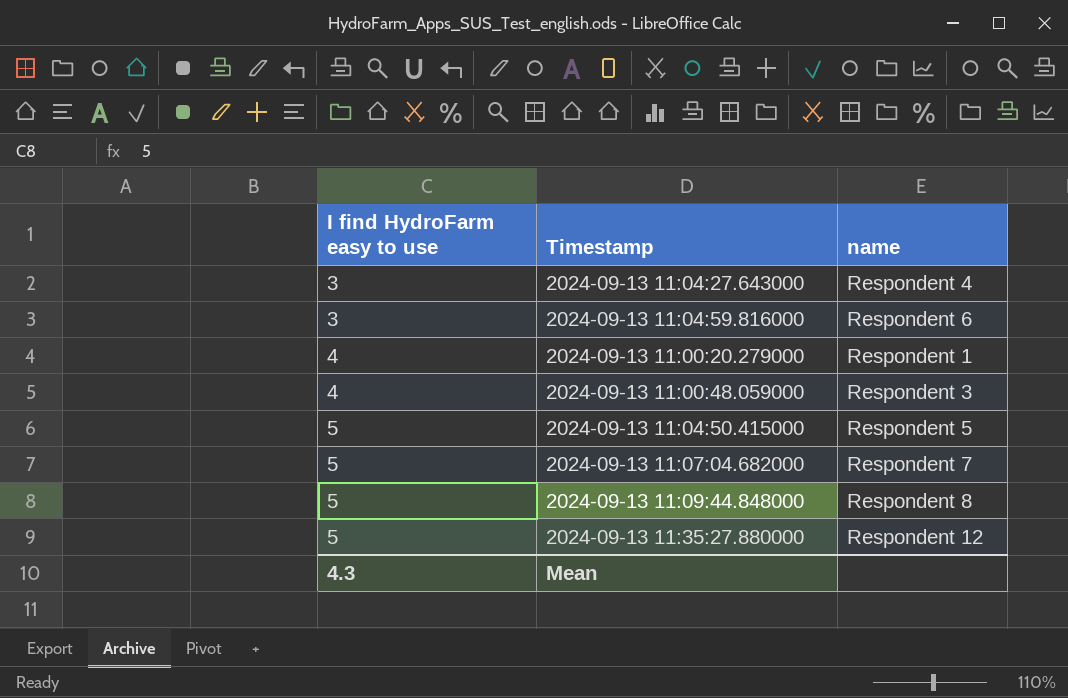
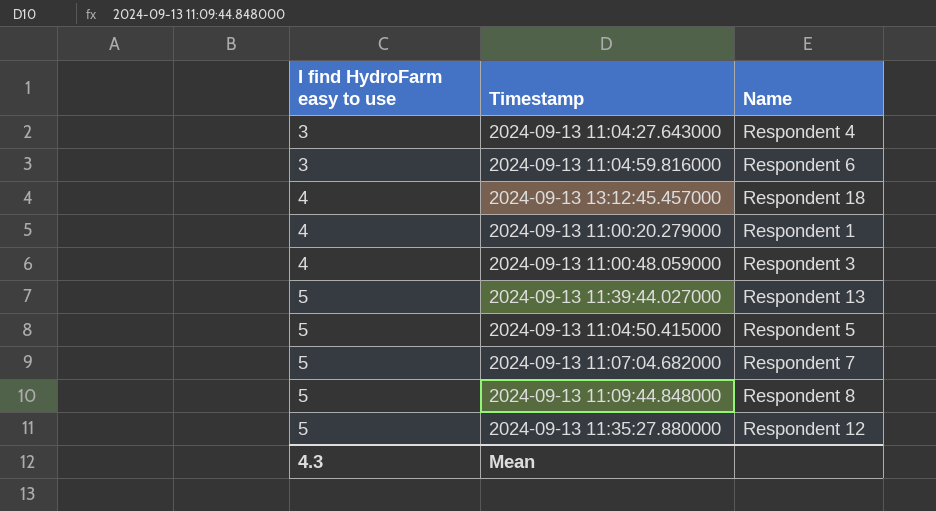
column name: name -> Name
row 2024-09-13 13:12:45.457000: none -> 4 | Respondent 18
row 2024-09-13 11:39:44.027000: none -> 5 | Respondent 13

